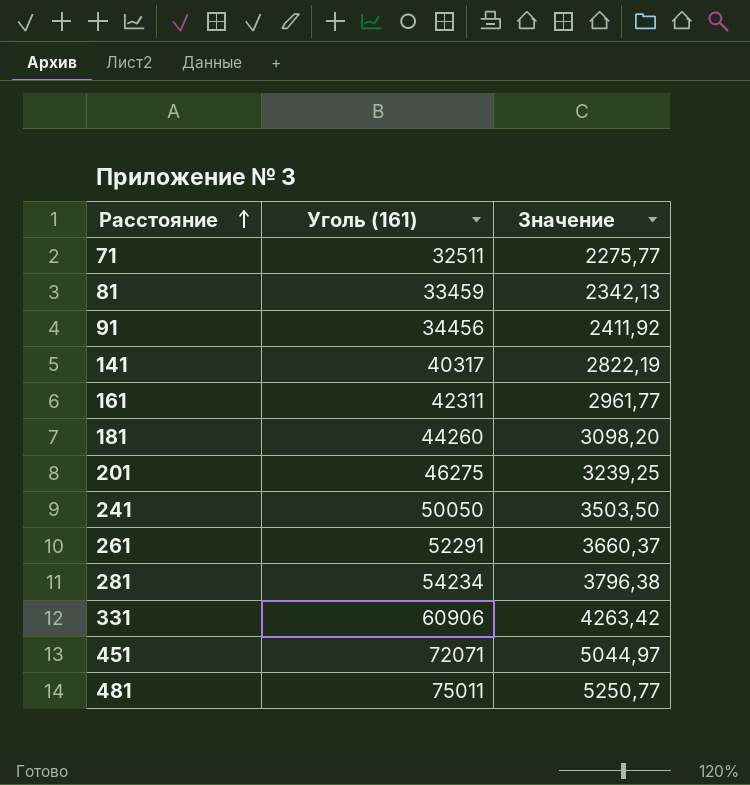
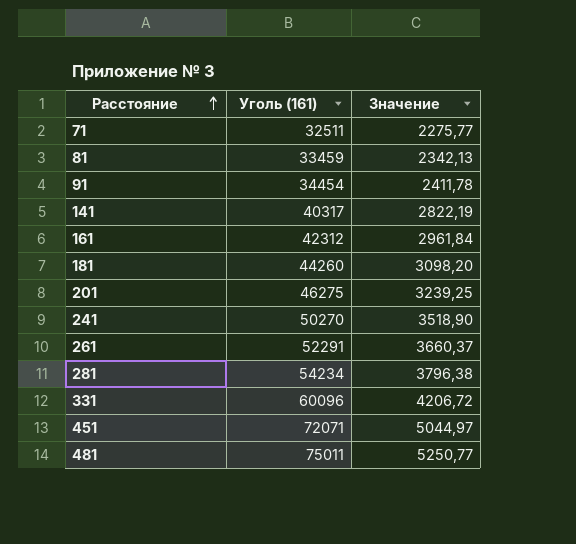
91 | Уголь (161): 34456 -> 34454
91 | Значение: 2411,92 -> 2411,78
161 | Уголь (161): 42311 -> 42312
161 | Значение: 2961,77 -> 2961,84
241 | Уголь (161): 50050 -> 50270
241 | Значение: 3503,50 -> 3518,90
331 | Уголь (161): 60906 -> 60096
331 | Значение: 4263,42 -> 4206,72

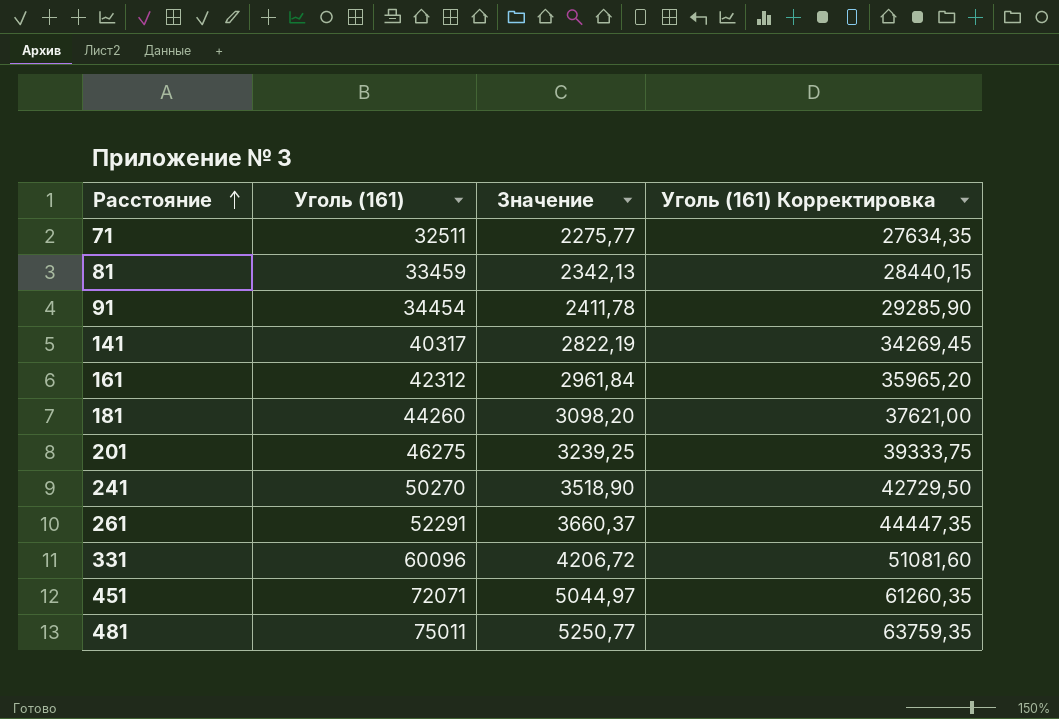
column Уголь (161) Корректировка | formula: none -> [Уголь (161)] * 0,85
row 281: 54234 | 3796,38 -> none

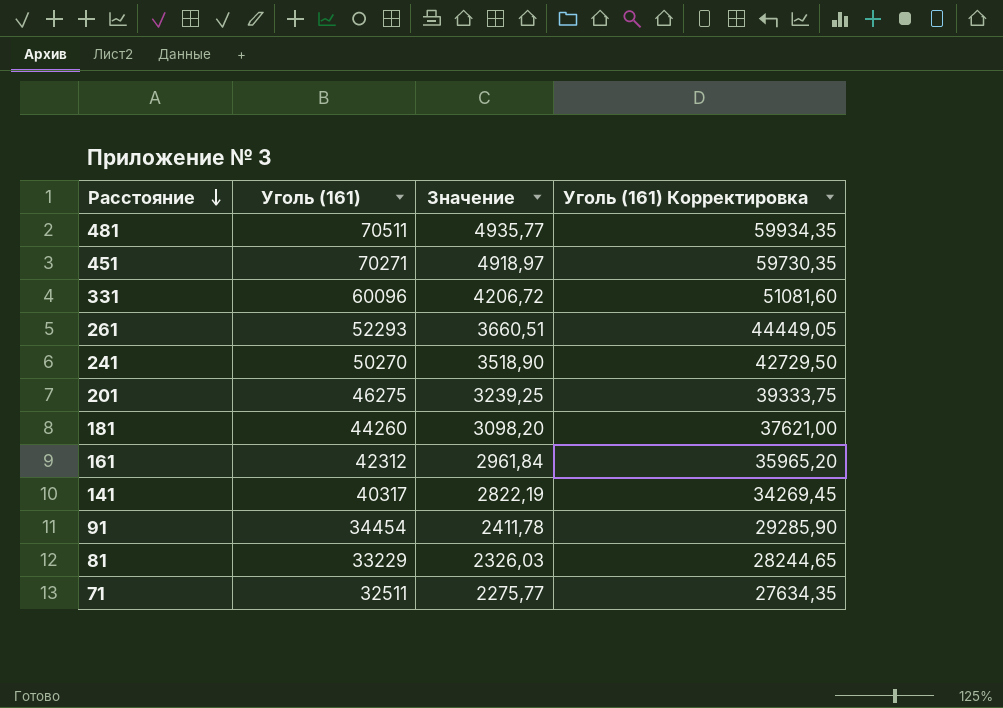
row order: Расстояние ascending -> Расстояние descending
481 | Уголь (161): 75011 -> 70511
481 | Значение: 5250,77 -> 4935,77
481 | Уголь (161) Корректировка: 63759,35 -> 59934,35
451 | Уголь (161): 72071 -> 70271
451 | Значение: 5044,97 -> 4918,97
451 | Уголь (161) Корректировка: 61260,35 -> 59730,35
261 | Уголь (161): 52291 -> 52293
261 | Значение: 3660,37 -> 3660,51
261 | Уголь (161) Корректировка: 44447,35 -> 44449,05
81 | Уголь (161): 33459 -> 33229
81 | Значение: 2342,13 -> 2326,03
81 | Уголь (161) Корректировка: 28440,15 -> 28244,65

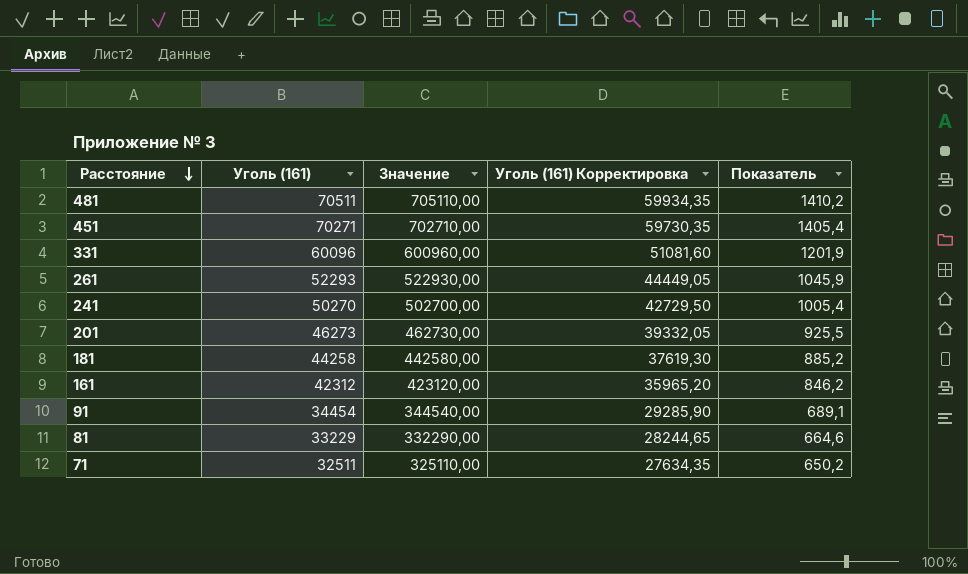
column Значение | formula: [Уголь (161)] * 0,07 -> [Уголь (161)] * 10
column Показатель | formula: none -> [Уголь (161)] * 0,02
row 141: 40317 | 2822,19 | 34269,45 -> none
201 | Уголь (161): 46275 -> 46273
201 | Уголь (161) Корректировка: 39333,75 -> 39332,05
181 | Уголь (161): 44260 -> 44258
181 | Уголь (161) Корректировка: 37621,00 -> 37619,30

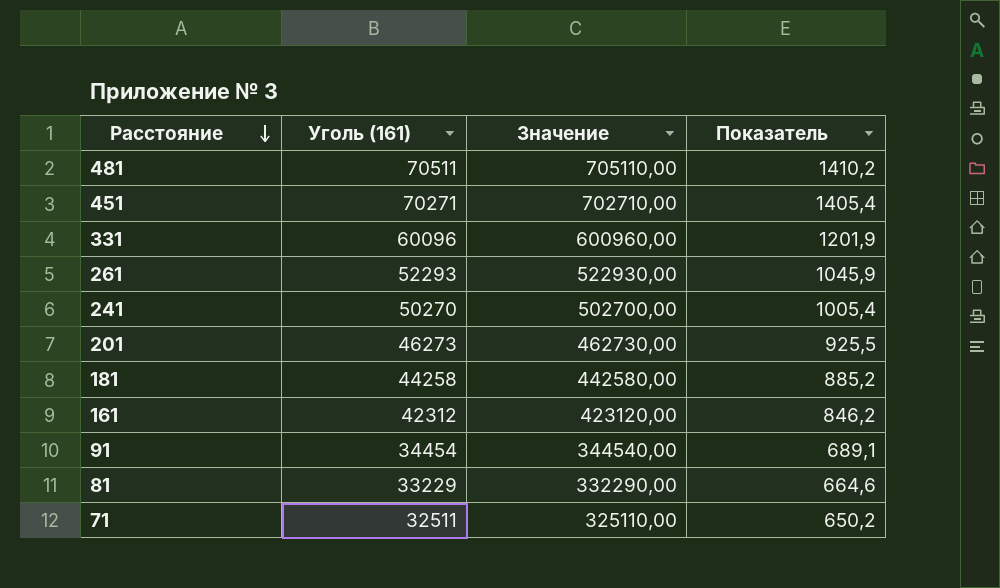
column Уголь (161) Корректировка | formula: [Уголь (161)] * 0,85 -> none

